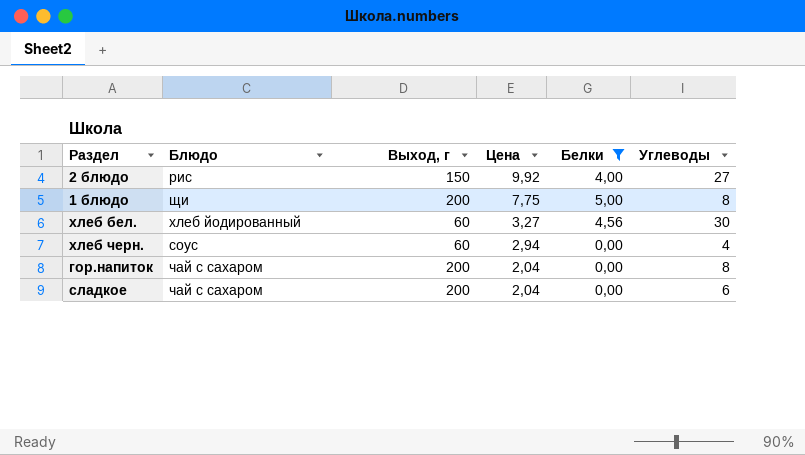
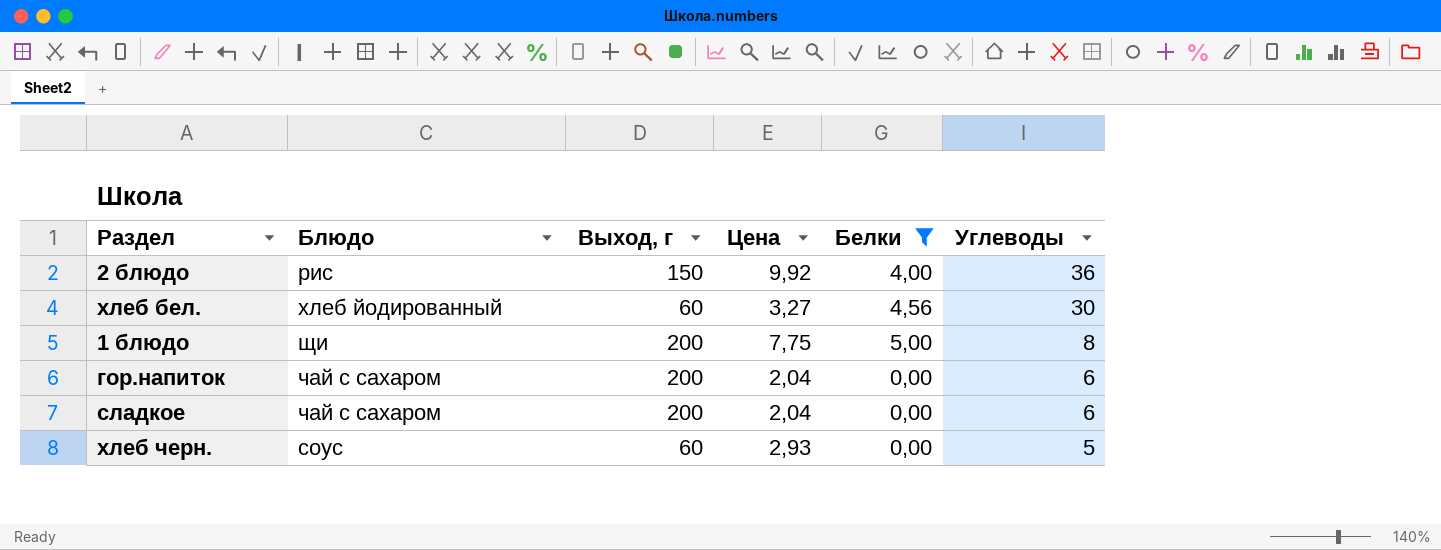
row order: Цена descending -> Углеводы descending
2 блюдо | Углеводы: 27 -> 36
гор.напиток | Углеводы: 8 -> 6
хлеб черн. | Цена: 2,94 -> 2,93
хлеб черн. | Углеводы: 4 -> 5

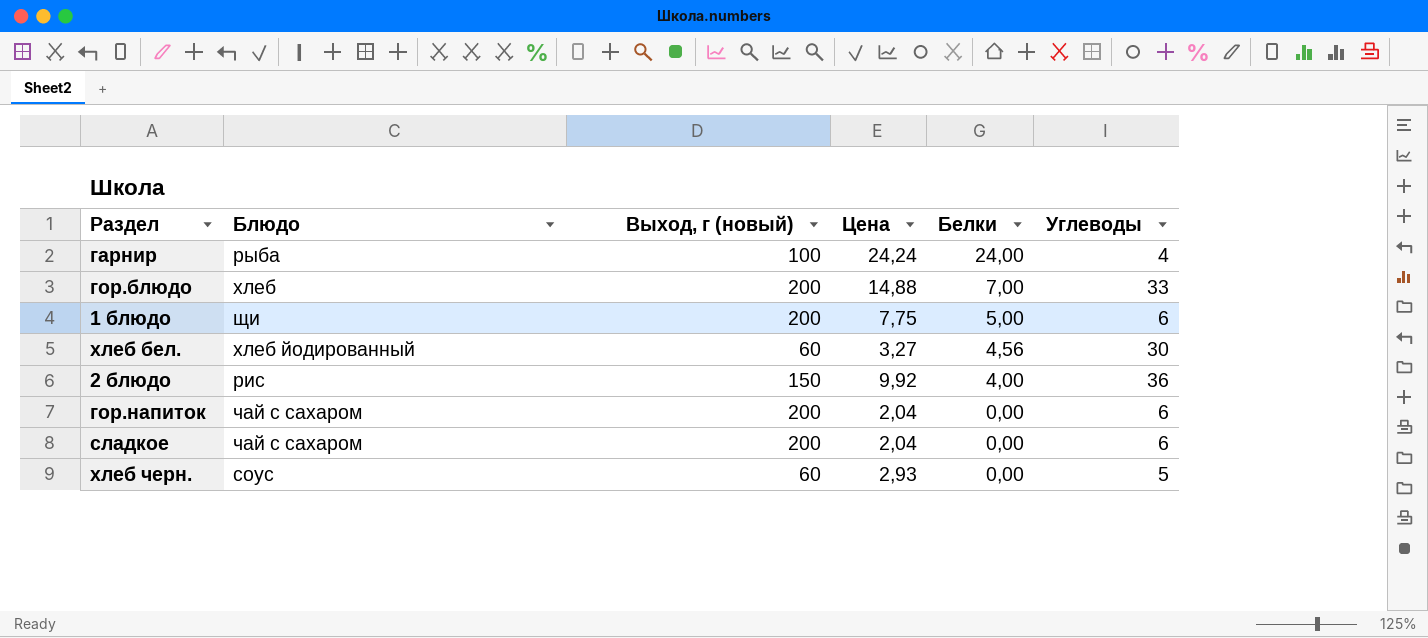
filter: Белки <= 5,00 -> none
row order: Углеводы descending -> Белки descending
column name: Выход, г -> Выход, г (новый)
1 блюдо | Углеводы: 8 -> 6

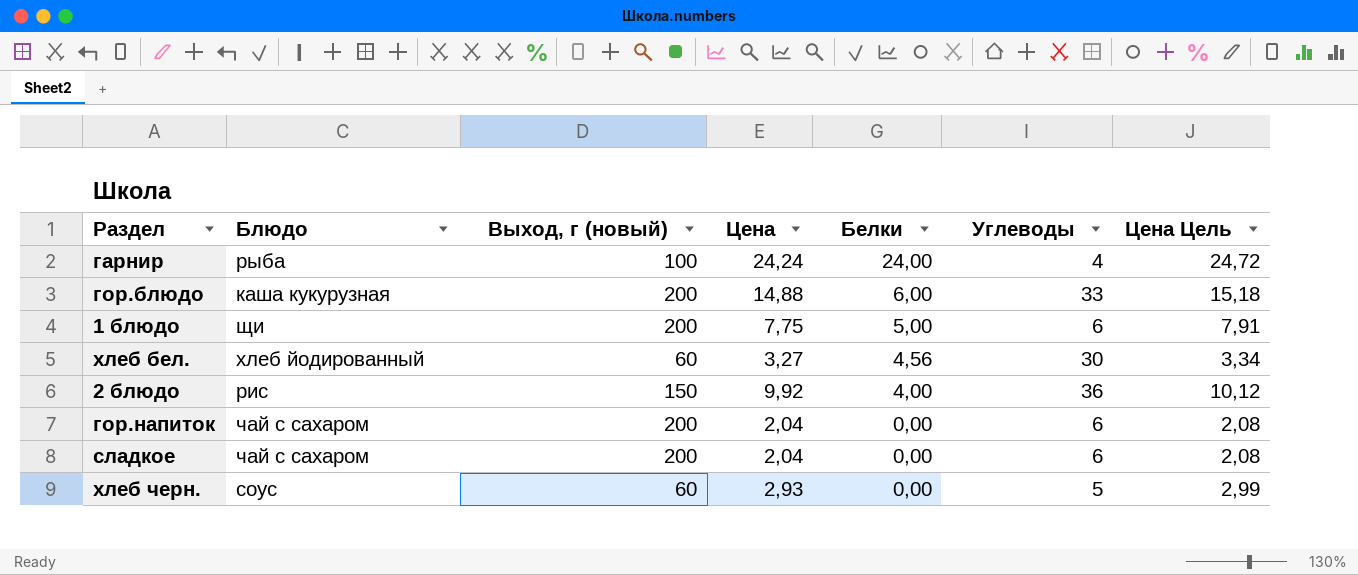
column Цена Цель | formula: none -> [Цена] * 1,02
гор.блюдо | Блюдо: хлеб -> каша кукурузная
гор.блюдо | Белки: 7,00 -> 6,00

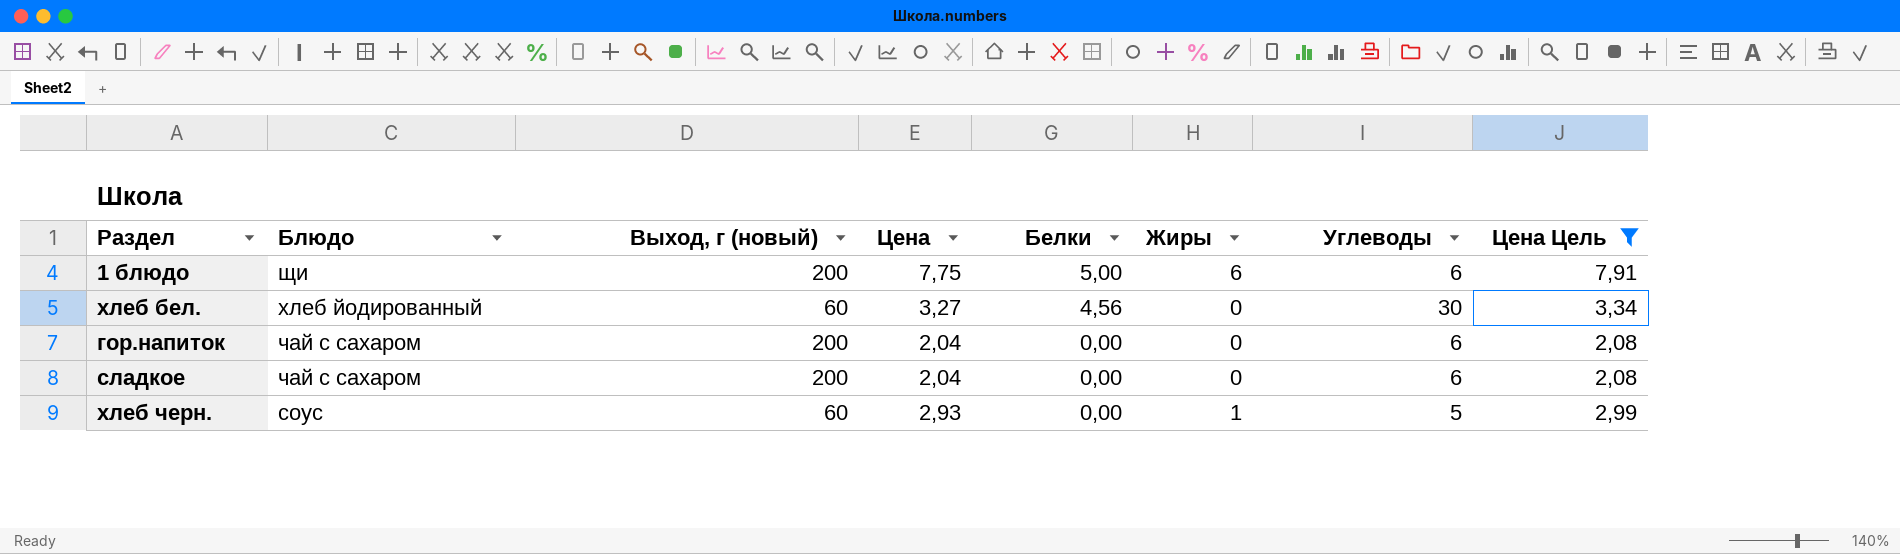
filter: none -> Цена Цель <= 7,91
column Жиры | position: none -> 6

